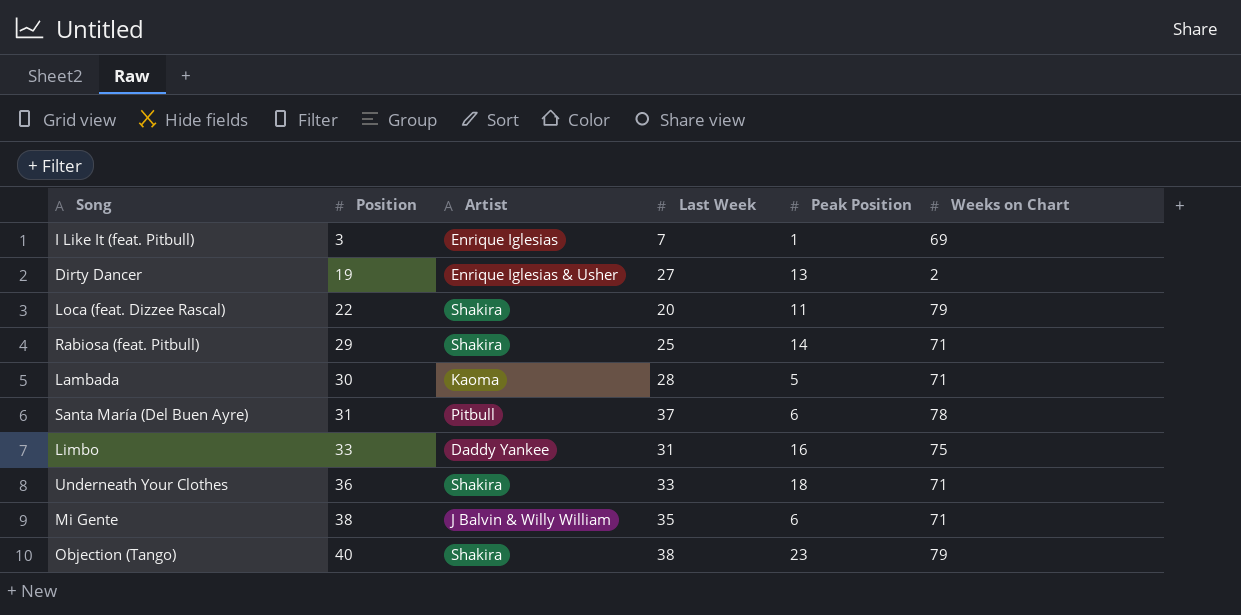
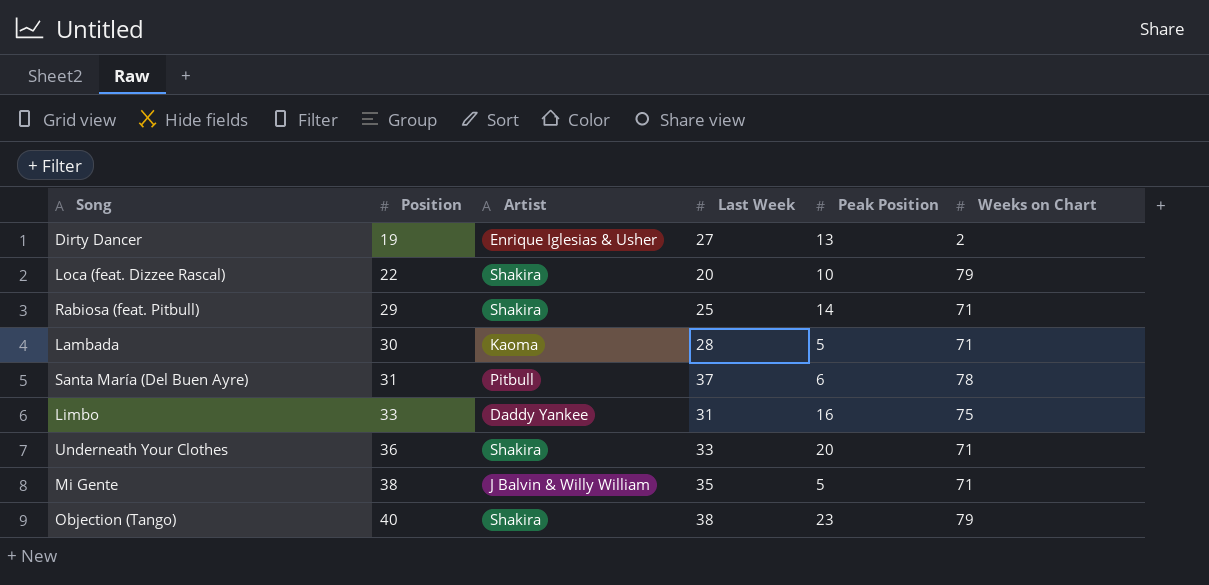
row I Like It (feat. Pitbull): 3 | Enrique Iglesias | 7 | 1 | 69 -> none
Loca (feat. Dizzee Rascal) | Peak Position: 11 -> 10
Underneath Your Clothes | Peak Position: 18 -> 20
Mi Gente | Peak Position: 6 -> 5

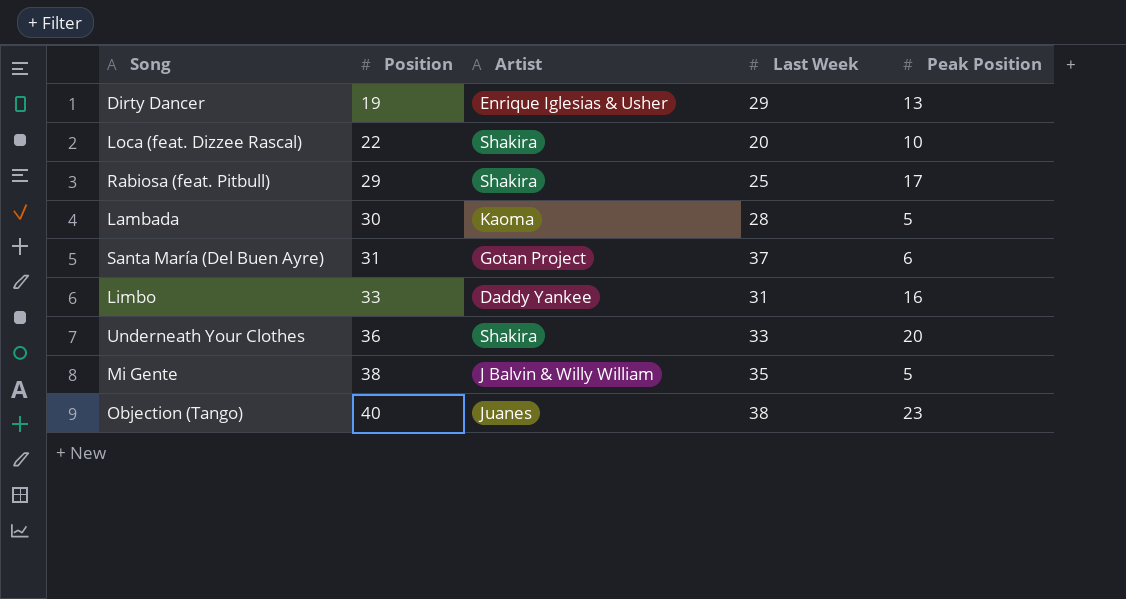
column Weeks on Chart | position: 6 -> none
Dirty Dancer | Last Week: 27 -> 29
Rabiosa (feat. Pitbull) | Peak Position: 14 -> 17
Santa María (Del Buen Ayre) | Artist: Pitbull -> Gotan Project
Objection (Tango) | Artist: Shakira -> Juanes

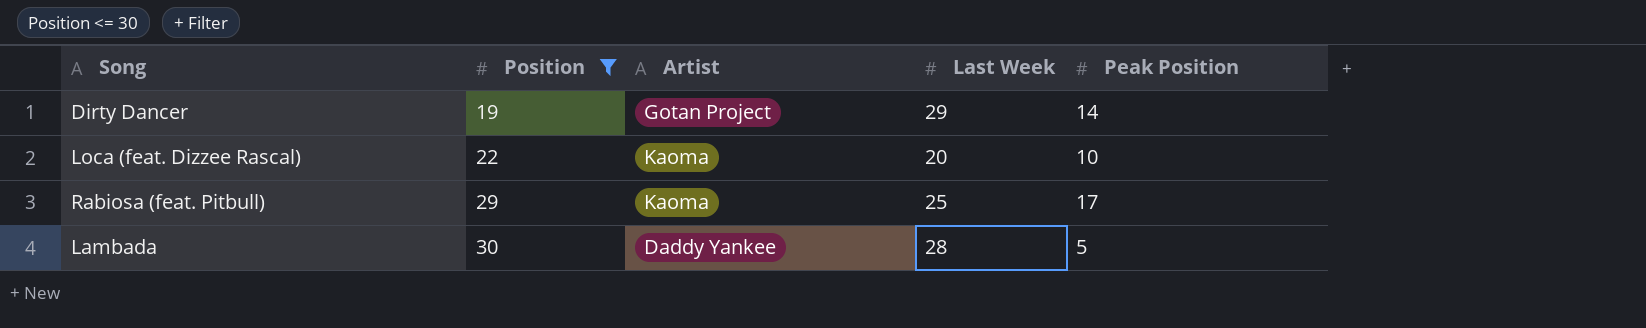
filter: none -> Position <= 30
Dirty Dancer | Artist: Enrique Iglesias & Usher -> Gotan Project
Dirty Dancer | Peak Position: 13 -> 14
Loca (feat. Dizzee Rascal) | Artist: Shakira -> Kaoma
Rabiosa (feat. Pitbull) | Artist: Shakira -> Kaoma
Lambada | Artist: Kaoma -> Daddy Yankee

